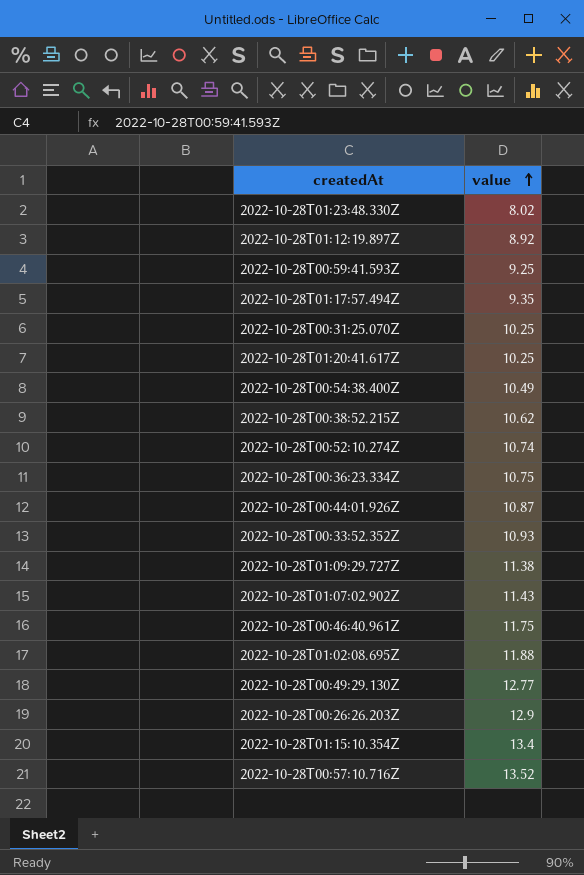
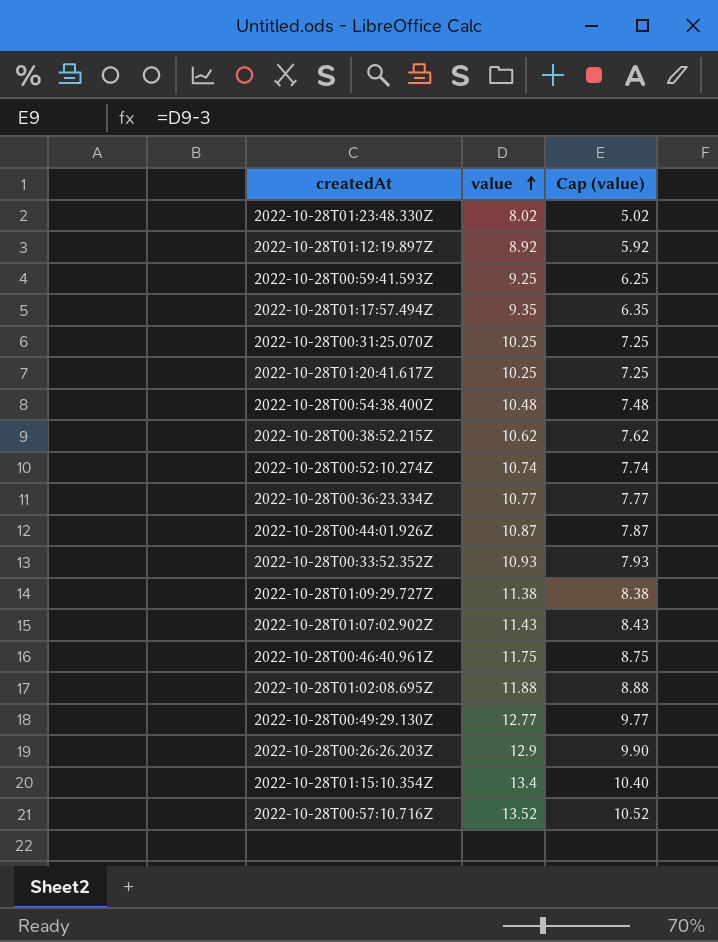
column Cap (value) | formula: none -> [value] - 3
2022-10-28T00:54:38.400Z | value: 10.49 -> 10.48
2022-10-28T00:36:23.334Z | value: 10.75 -> 10.77

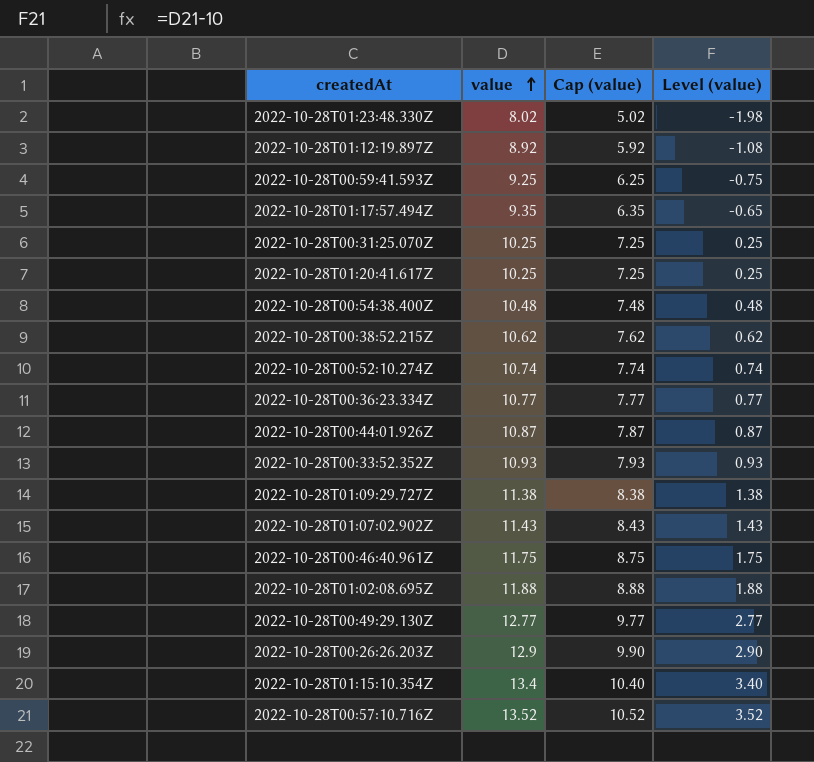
column Level (value) | formula: none -> [value] - 10

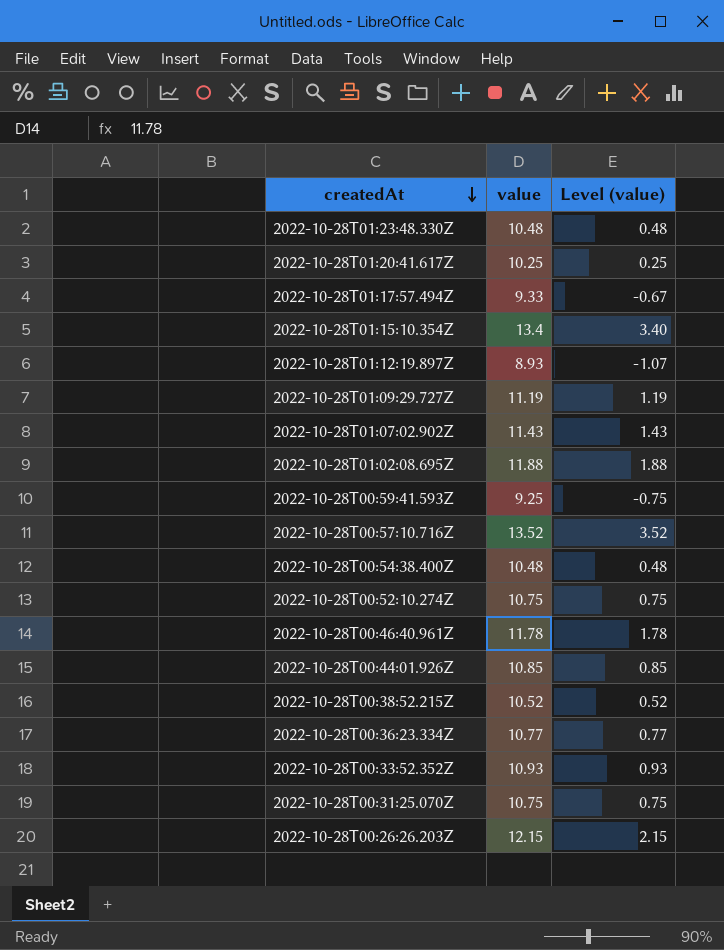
row order: value ascending -> createdAt descending
column Cap (value) | formula: [value] - 3 -> none
row 2022-10-28T00:49:29.130Z: 12.77 | 9.77 | 2.77 -> none
2022-10-28T01:23:48.330Z | value: 8.02 -> 10.48
2022-10-28T01:23:48.330Z | Level (value): -1.98 -> 0.48
2022-10-28T01:17:57.494Z | value: 9.35 -> 9.33
2022-10-28T01:17:57.494Z | Level (value): -0.65 -> -0.67
2022-10-28T01:12:19.897Z | value: 8.92 -> 8.93
2022-10-28T01:12:19.897Z | Level (value): -1.08 -> -1.07
2022-10-28T01:09:29.727Z | value: 11.38 -> 11.19
2022-10-28T01:09:29.727Z | Level (value): 1.38 -> 1.19
2022-10-28T00:52:10.274Z | value: 10.74 -> 10.75
2022-10-28T00:52:10.274Z | Level (value): 0.74 -> 0.75
2022-10-28T00:46:40.961Z | value: 11.75 -> 11.78
2022-10-28T00:46:40.961Z | Level (value): 1.75 -> 1.78
2022-10-28T00:44:01.926Z | value: 10.87 -> 10.85
2022-10-28T00:44:01.926Z | Level (value): 0.87 -> 0.85
2022-10-28T00:38:52.215Z | value: 10.62 -> 10.52
2022-10-28T00:38:52.215Z | Level (value): 0.62 -> 0.52
2022-10-28T00:31:25.070Z | value: 10.25 -> 10.75
2022-10-28T00:31:25.070Z | Level (value): 0.25 -> 0.75
2022-10-28T00:26:26.203Z | value: 12.9 -> 12.15
2022-10-28T00:26:26.203Z | Level (value): 2.90 -> 2.15

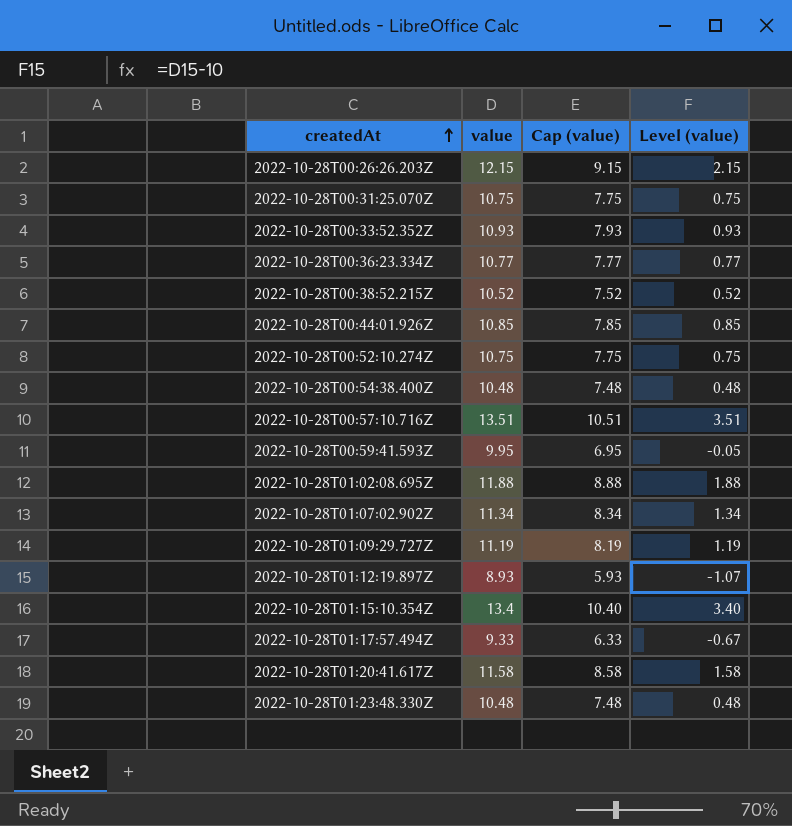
row order: createdAt descending -> createdAt ascending
column Cap (value) | formula: none -> [value] - 3
row 2022-10-28T00:46:40.961Z: 11.78 | 1.78 -> none
2022-10-28T00:57:10.716Z | value: 13.52 -> 13.51
2022-10-28T00:57:10.716Z | Level (value): 3.52 -> 3.51
2022-10-28T00:59:41.593Z | value: 9.25 -> 9.95
2022-10-28T00:59:41.593Z | Level (value): -0.75 -> -0.05
2022-10-28T01:07:02.902Z | value: 11.43 -> 11.34
2022-10-28T01:07:02.902Z | Level (value): 1.43 -> 1.34
2022-10-28T01:20:41.617Z | value: 10.25 -> 11.58
2022-10-28T01:20:41.617Z | Level (value): 0.25 -> 1.58

